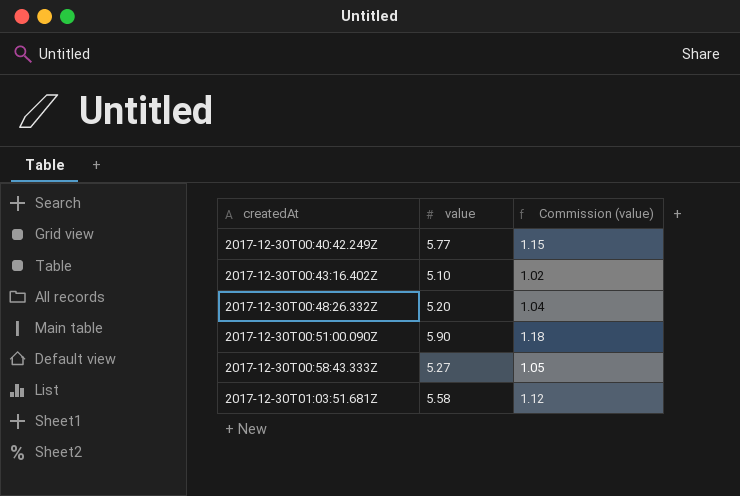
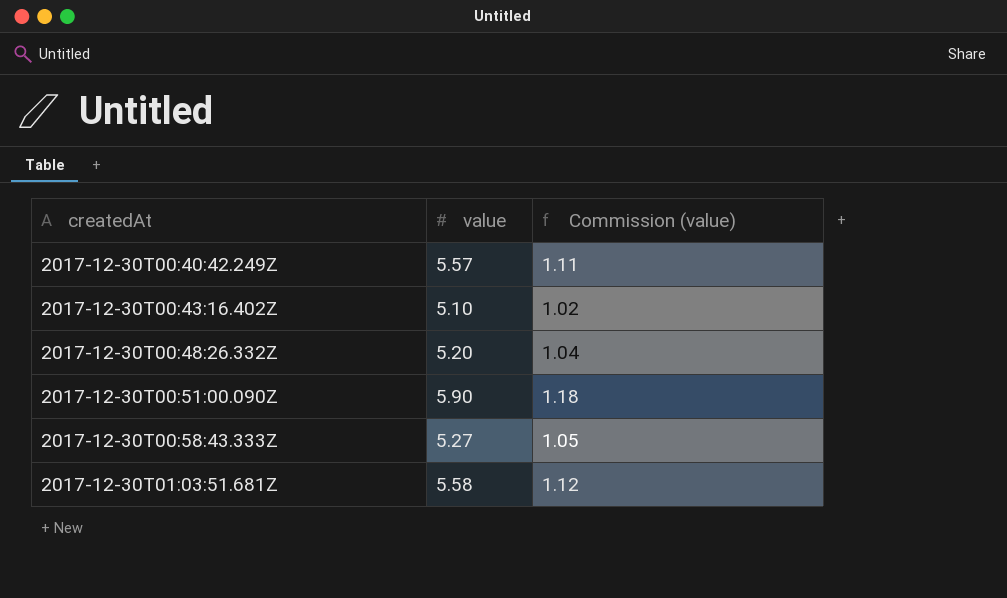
2017-12-30T00:40:42.249Z | value: 5.77 -> 5.57
2017-12-30T00:40:42.249Z | Commission (value): 1.15 -> 1.11

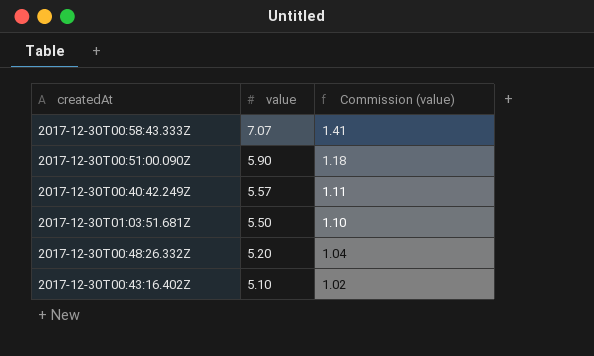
row order: createdAt ascending -> value descending
2017-12-30T00:58:43.333Z | value: 5.27 -> 7.07
2017-12-30T00:58:43.333Z | Commission (value): 1.05 -> 1.41
2017-12-30T01:03:51.681Z | value: 5.58 -> 5.50
2017-12-30T01:03:51.681Z | Commission (value): 1.12 -> 1.10

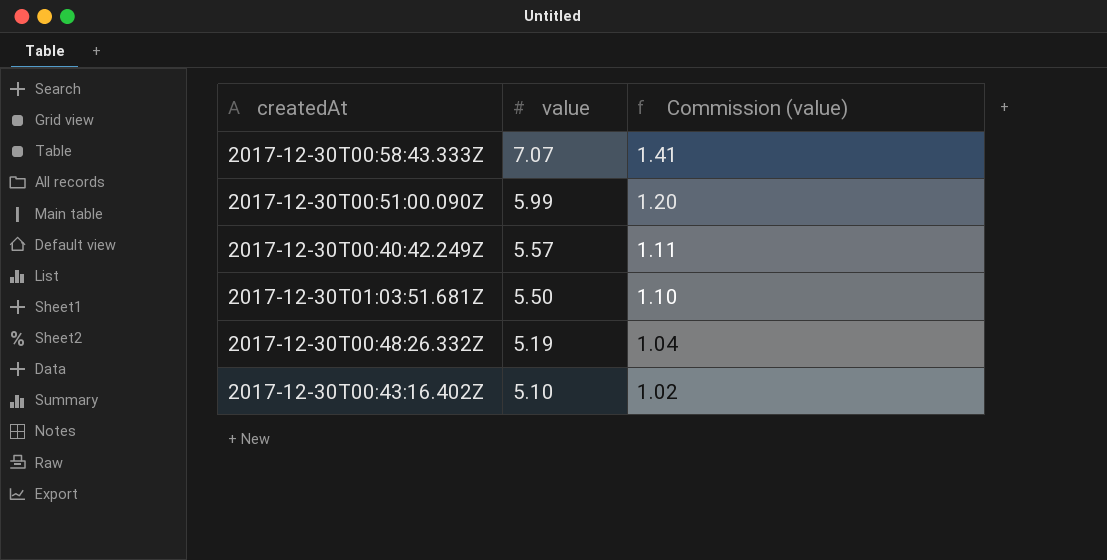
2017-12-30T00:51:00.090Z | value: 5.90 -> 5.99
2017-12-30T00:51:00.090Z | Commission (value): 1.18 -> 1.20
2017-12-30T00:48:26.332Z | value: 5.20 -> 5.19

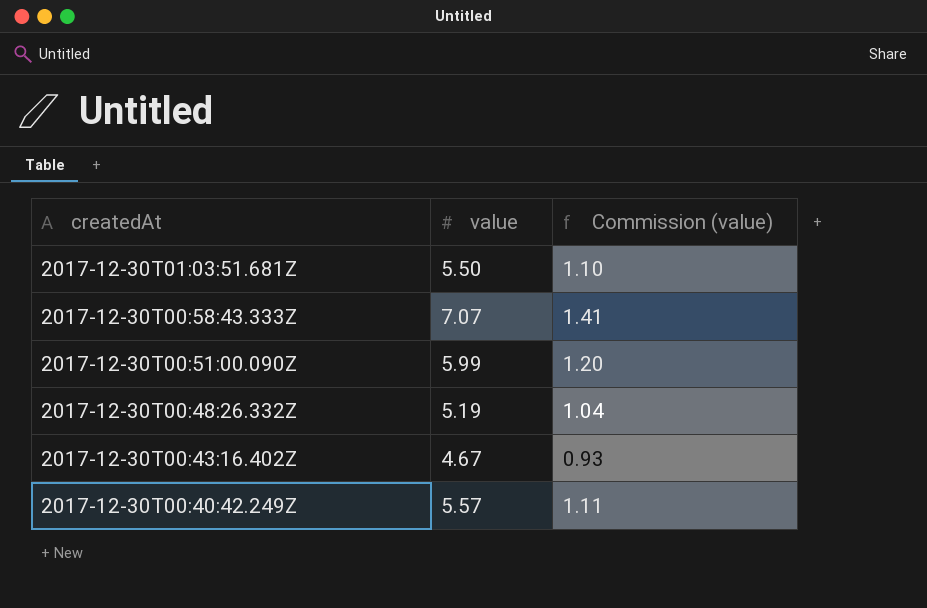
row order: value descending -> createdAt descending
2017-12-30T00:43:16.402Z | value: 5.10 -> 4.67
2017-12-30T00:43:16.402Z | Commission (value): 1.02 -> 0.93

